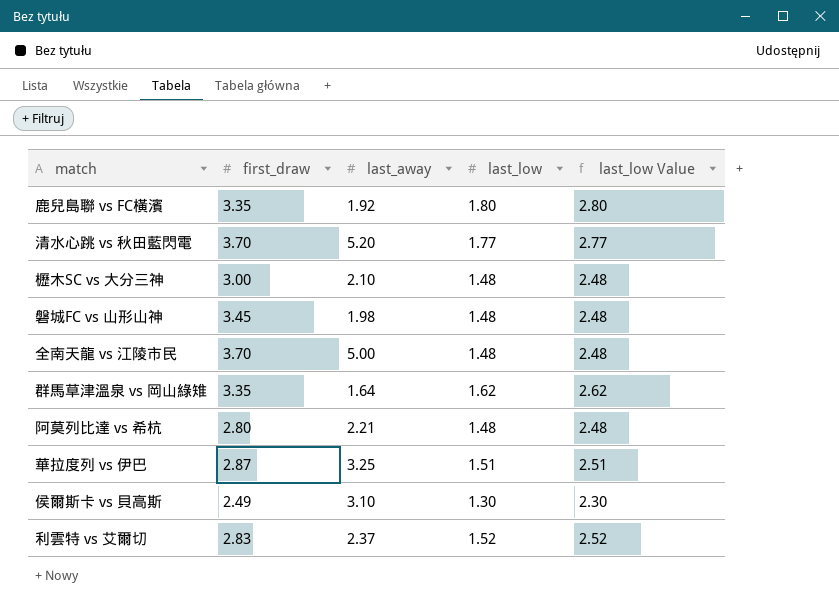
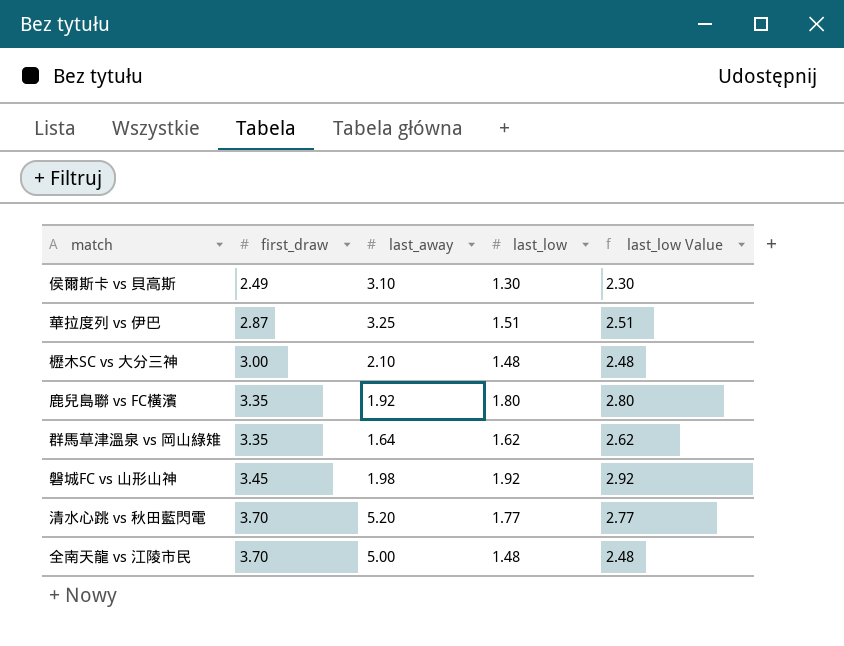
row order: none -> first_draw ascending
row 阿莫列比達 vs 希杭: 2.80 | 2.21 | 1.48 | 2.48 -> none
row 利雲特 vs 艾爾切: 2.83 | 2.37 | 1.52 | 2.52 -> none
磐城FC vs 山形山神 | last_low: 1.48 -> 1.92
磐城FC vs 山形山神 | last_low Value: 2.48 -> 2.92

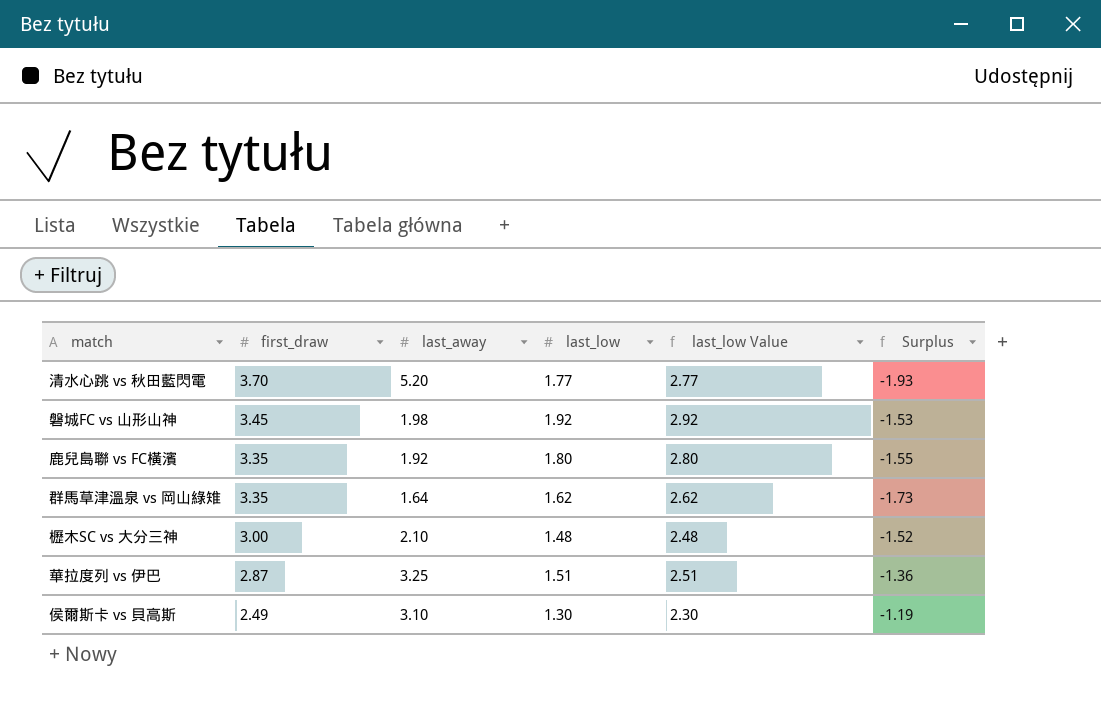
row order: first_draw ascending -> first_draw descending
column Surplus | formula: none -> [last_low] - [first_draw]
row 全南天龍 vs 江陵市民: 3.70 | 5.00 | 1.48 | 2.48 -> none

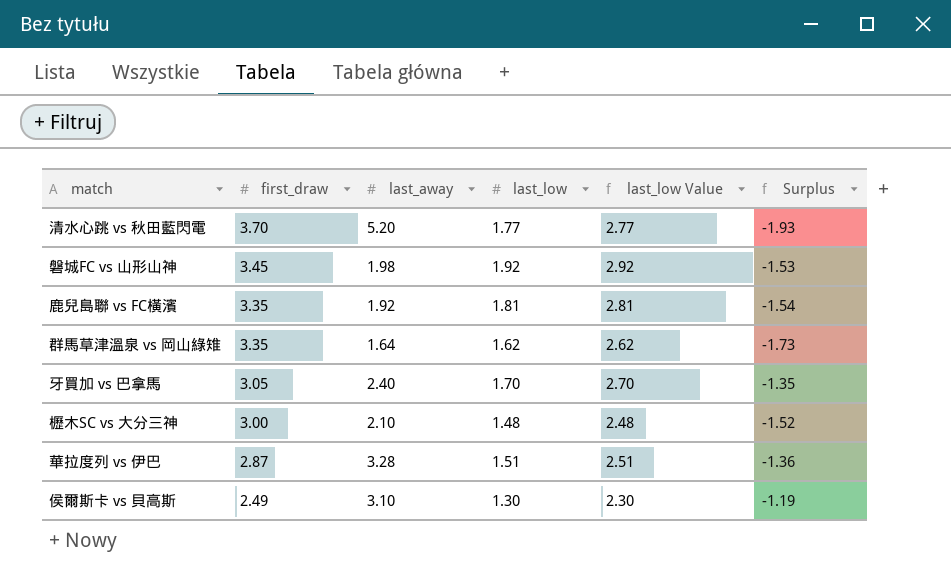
鹿兒島聯 vs FC橫濱 | last_low: 1.80 -> 1.81
鹿兒島聯 vs FC橫濱 | last_low Value: 2.80 -> 2.81
鹿兒島聯 vs FC橫濱 | Surplus: -1.55 -> -1.54
row 牙買加 vs 巴拿馬: none -> 3.05 | 2.40 | 1.70 | 2.70 | -1.35
華拉度列 vs 伊巴 | last_away: 3.25 -> 3.28

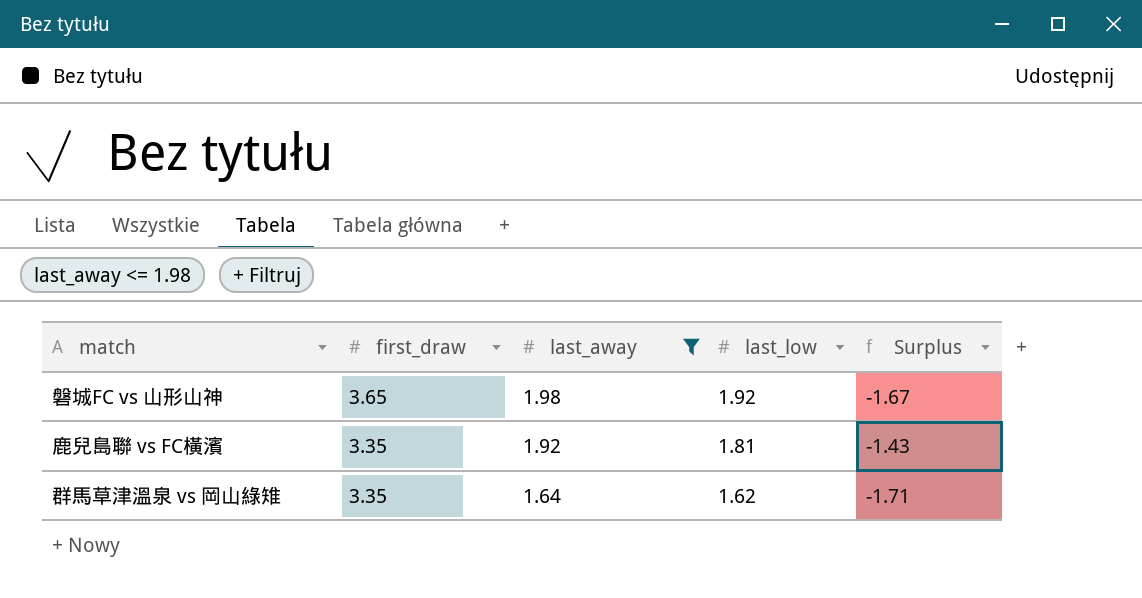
filter: none -> last_away <= 1.98
column last_low Value | formula: [last_low] + 1 -> none
column Surplus | formula: [last_low] - [first_draw] -> [last_away] - [first_draw]
磐城FC vs 山形山神 | first_draw: 3.45 -> 3.65

